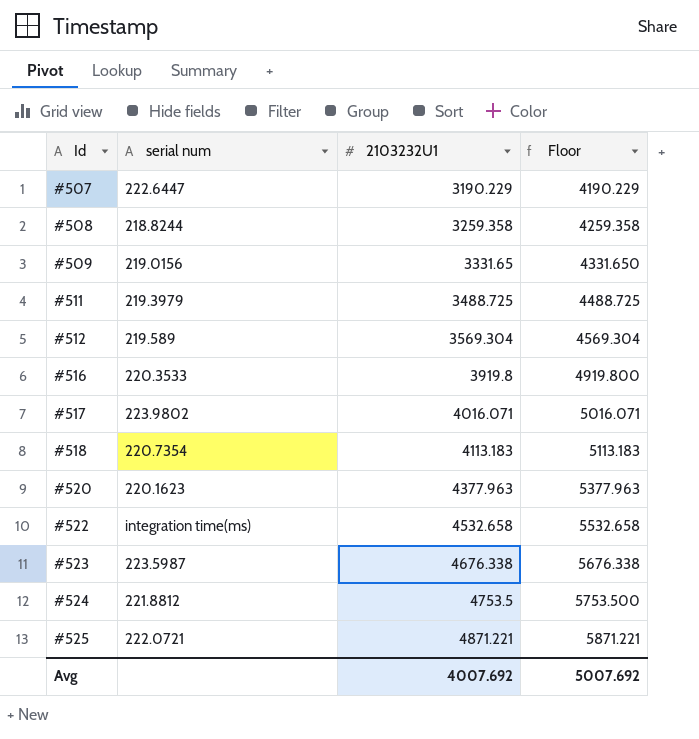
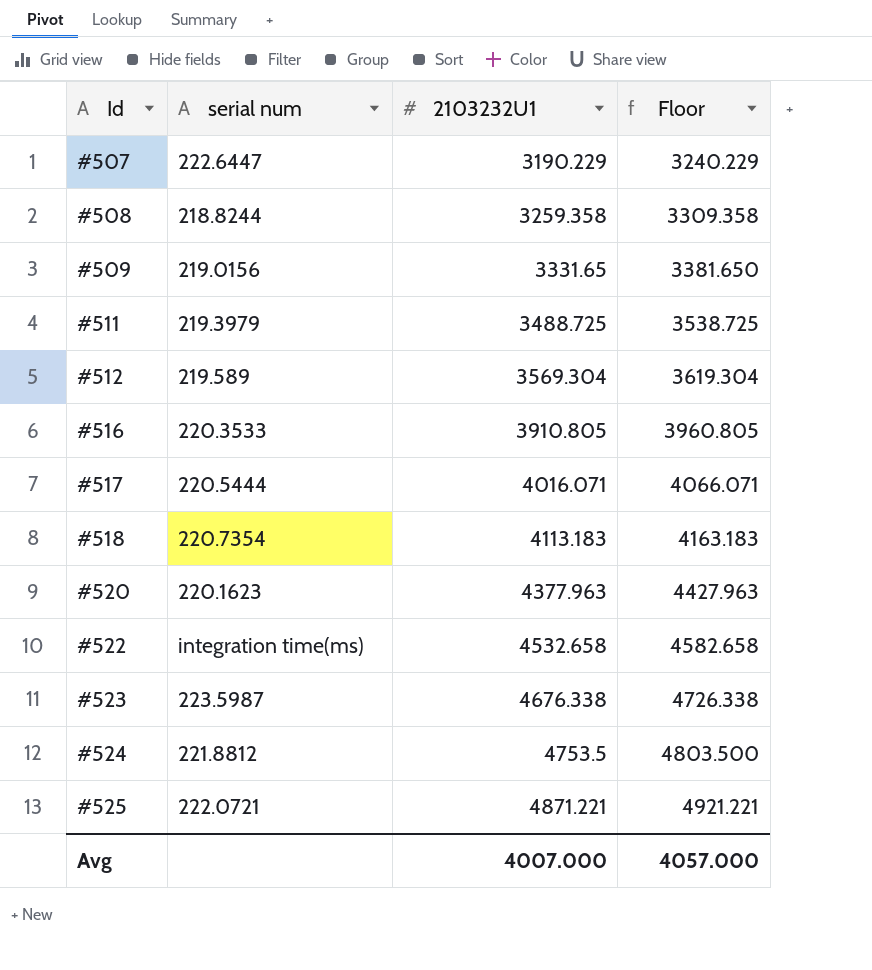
column Floor | formula: [2103232U1] + 1000 -> [2103232U1] + 50
#516 | 2103232U1: 3919.8 -> 3910.805
#517 | serial num: 223.9802 -> 220.5444
Avg | 2103232U1: 4007.692 -> 4007.000
Avg | Floor: 5007.692 -> 4057.000

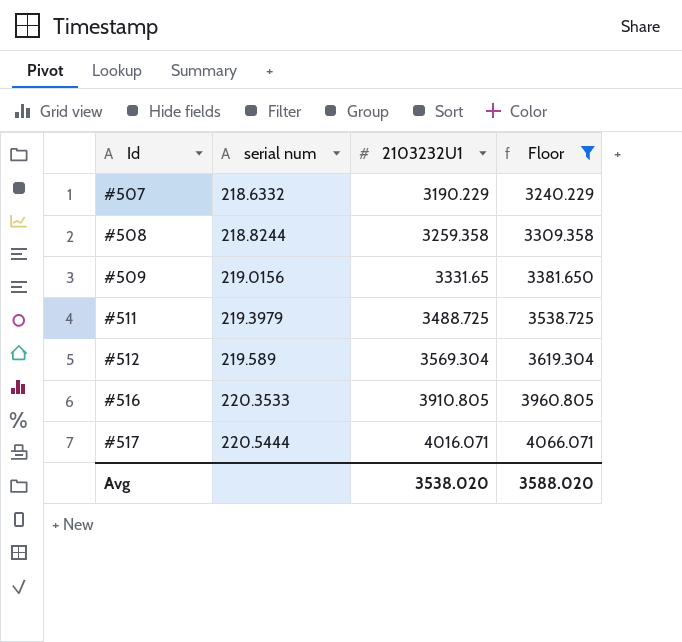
filter: none -> Floor <= 4066.071
#507 | serial num: 222.6447 -> 218.6332
Avg | 2103232U1: 4007.000 -> 3538.020
Avg | Floor: 4057.000 -> 3588.020

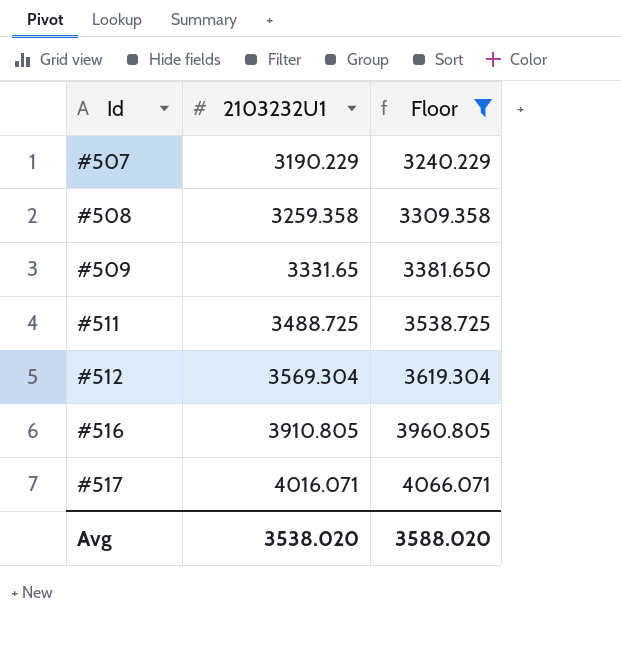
column serial num | position: 2 -> none

